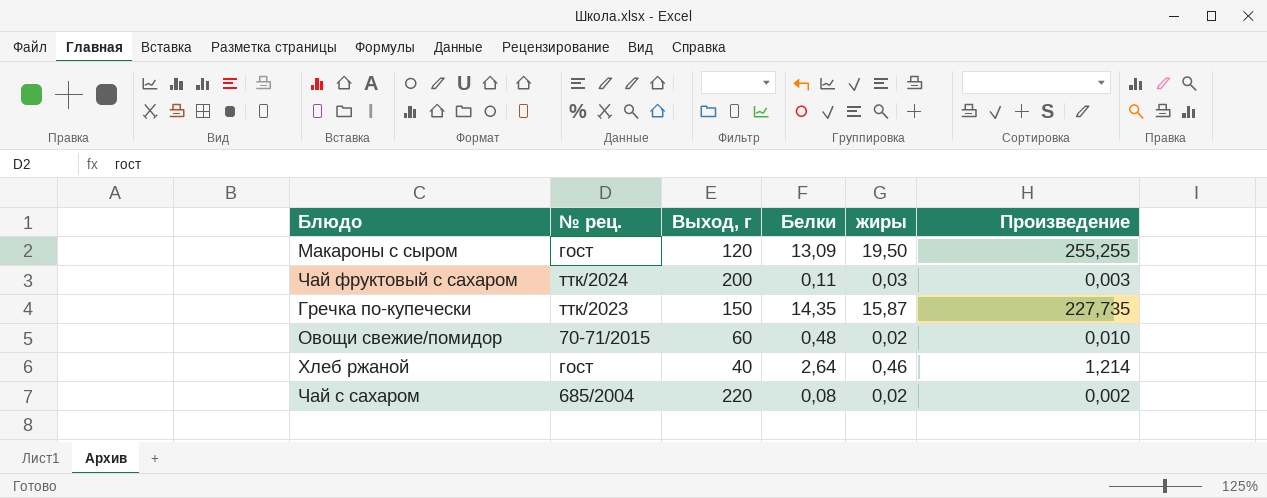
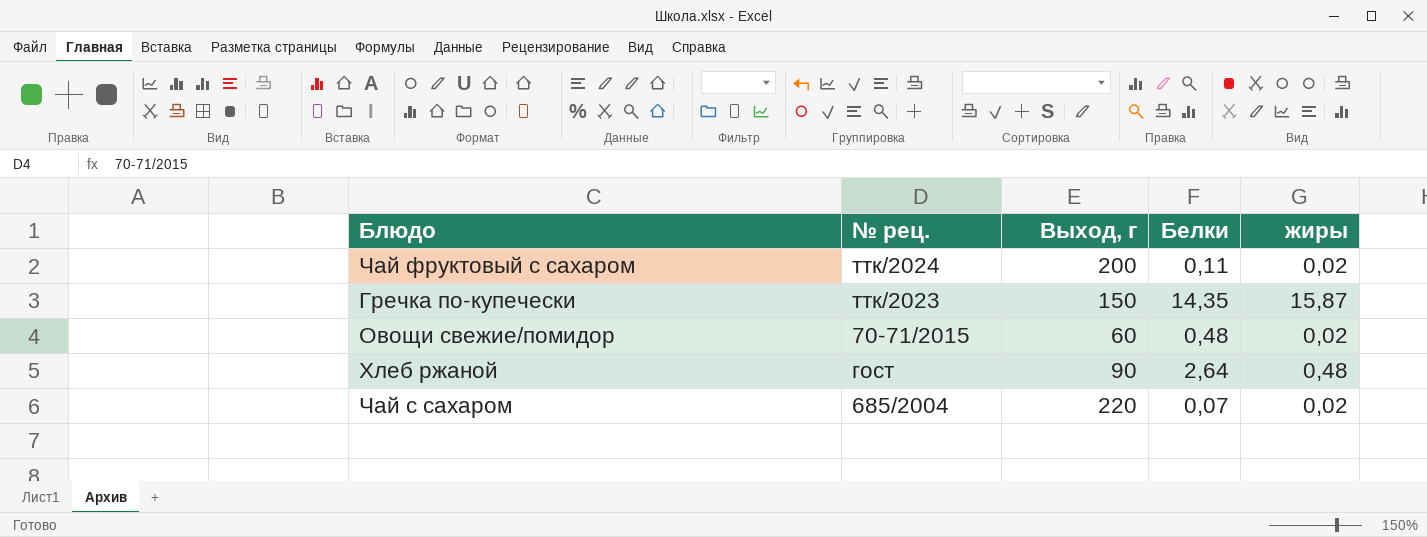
column Произведение | formula: [Белки] * [жиры] -> none
row Макароны с сыром: гост | 120 | 13,09 | 19,50 | 255,255 -> none
Чай фруктовый с сахаром | жиры: 0,03 -> 0,02
Хлеб ржаной | Выход, г: 40 -> 90
Хлеб ржаной | жиры: 0,46 -> 0,48
Чай с сахаром | Белки: 0,08 -> 0,07

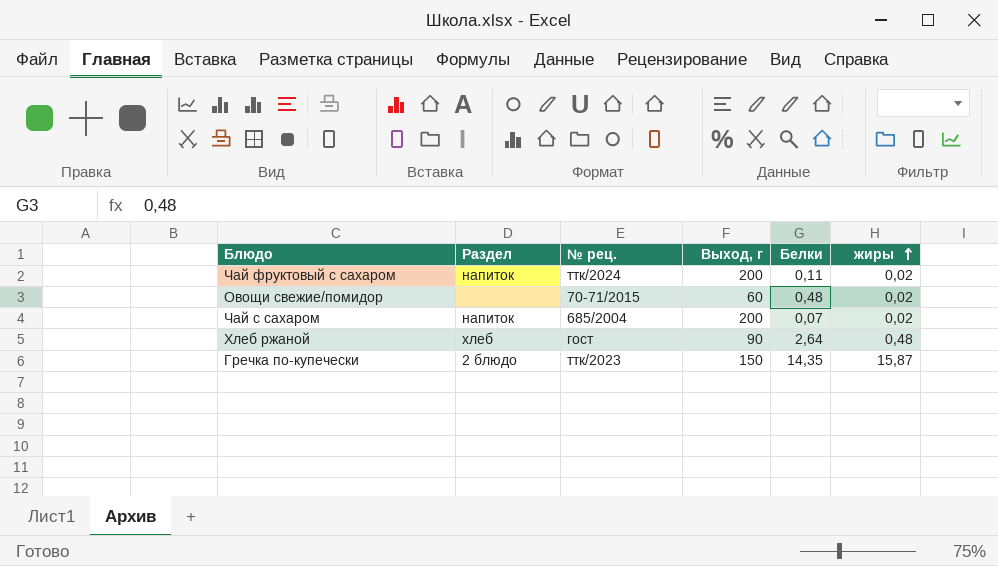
row order: none -> жиры ascending
column Раздел | position: none -> 2
Чай с сахаром | Выход, г: 220 -> 200

